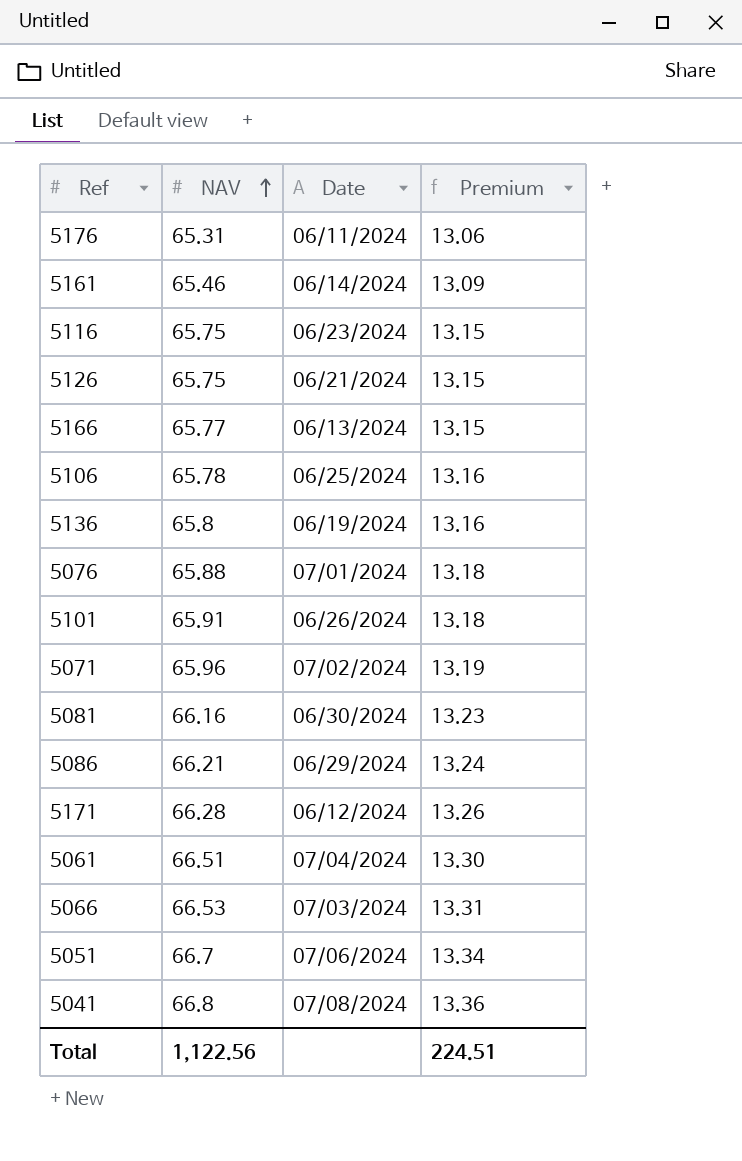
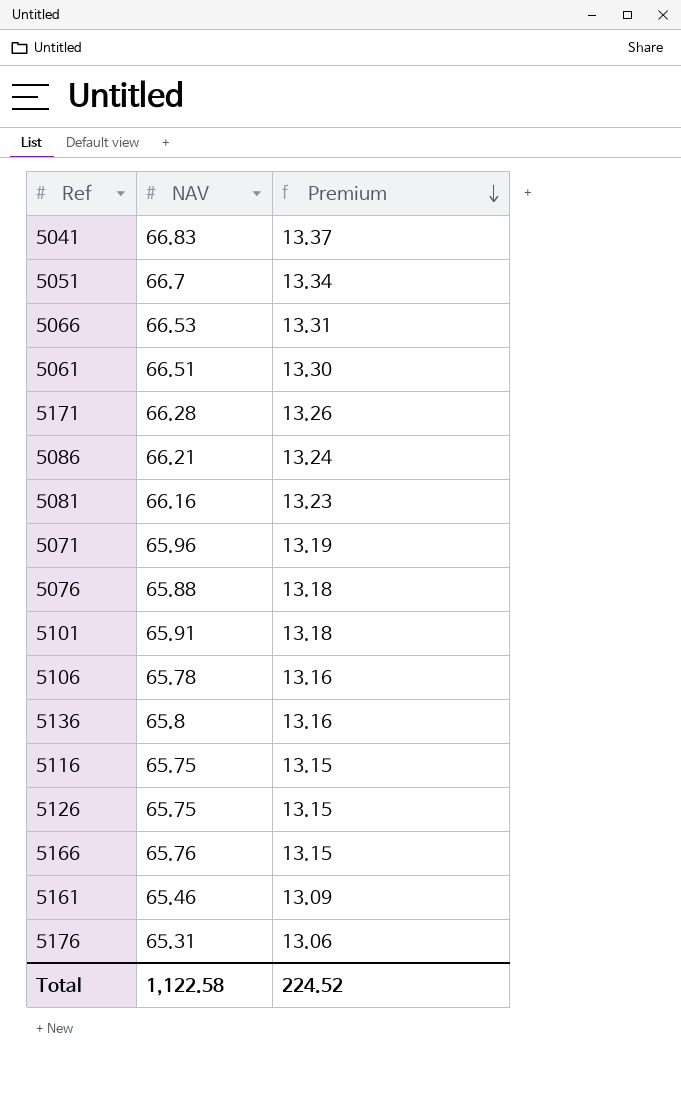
row order: NAV ascending -> Premium descending
column Date | position: 3 -> none
5041 | NAV: 66.8 -> 66.83
5041 | Premium: 13.36 -> 13.37
5166 | NAV: 65.77 -> 65.76
Total | NAV: 1,122.56 -> 1,122.58
Total | Premium: 224.51 -> 224.52

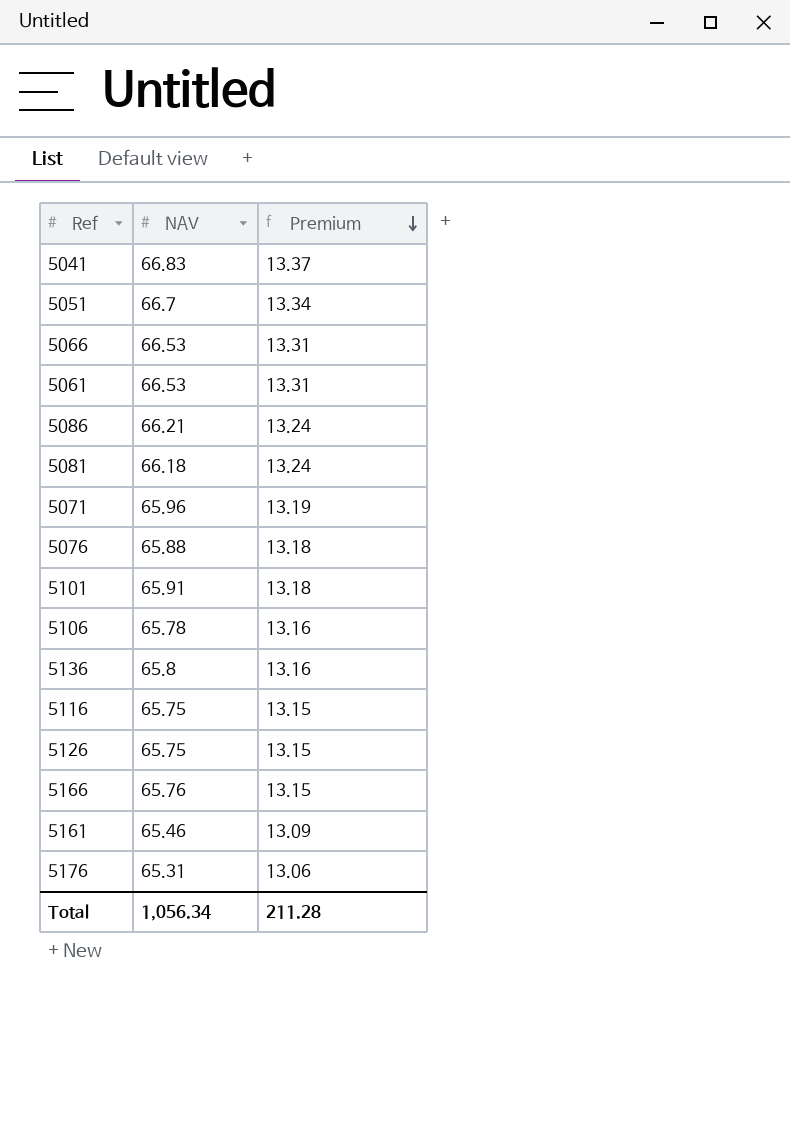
row 5171: 66.28 | 13.26 -> none
5061 | NAV: 66.51 -> 66.53
5061 | Premium: 13.30 -> 13.31
5081 | NAV: 66.16 -> 66.18
5081 | Premium: 13.23 -> 13.24
Total | NAV: 1,122.58 -> 1,056.34
Total | Premium: 224.52 -> 211.28

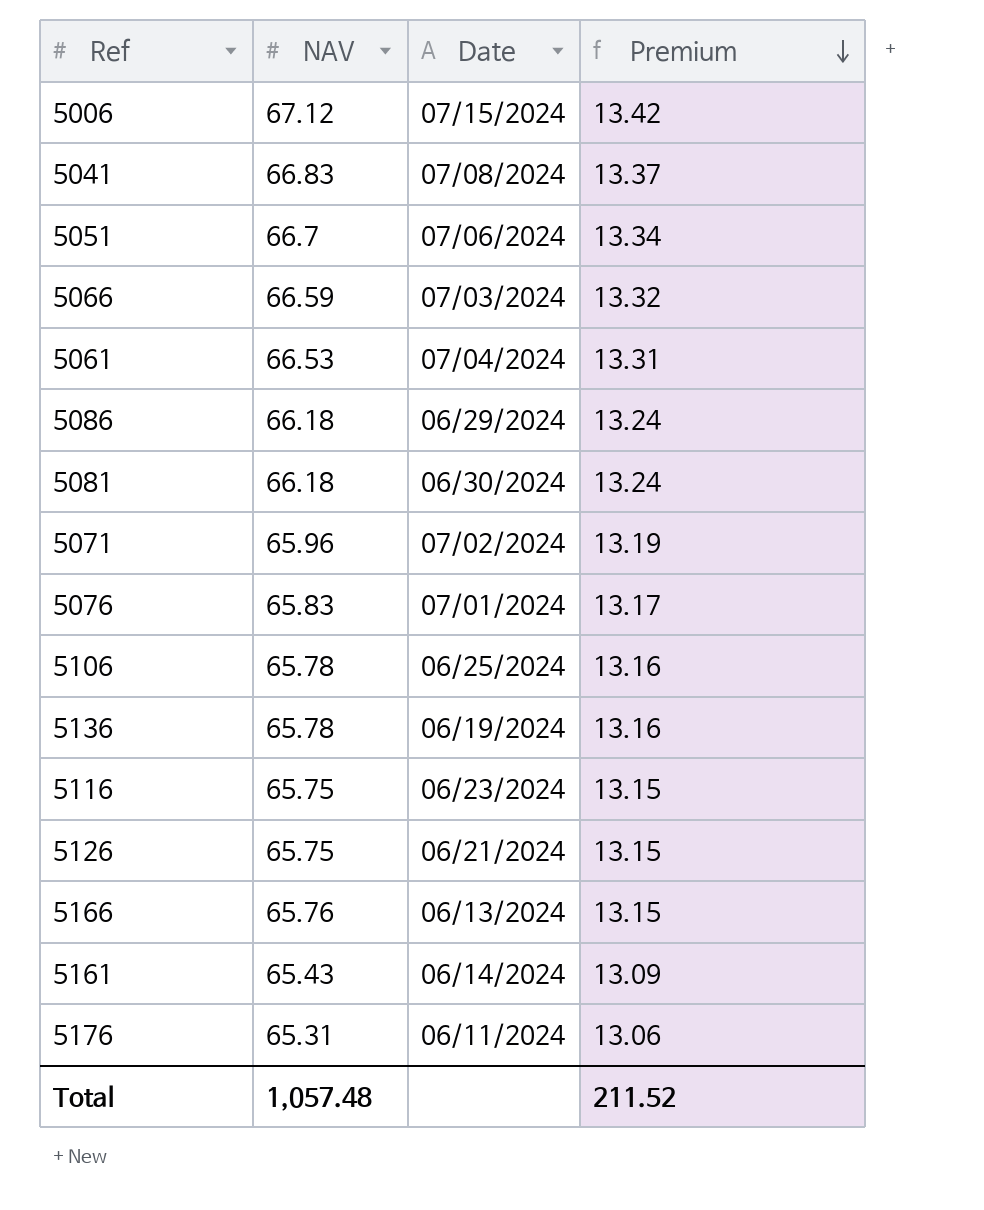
column Date | position: none -> 3
row 5101: 65.91 | 13.18 -> none
row 5006: none -> 67.12 | 07/15/2024 | 13.42
5066 | NAV: 66.53 -> 66.59
5066 | Premium: 13.31 -> 13.32
5086 | NAV: 66.21 -> 66.18
5076 | NAV: 65.88 -> 65.83
5076 | Premium: 13.18 -> 13.17
5136 | NAV: 65.8 -> 65.78
5161 | NAV: 65.46 -> 65.43
Total | NAV: 1,056.34 -> 1,057.48
Total | Premium: 211.28 -> 211.52

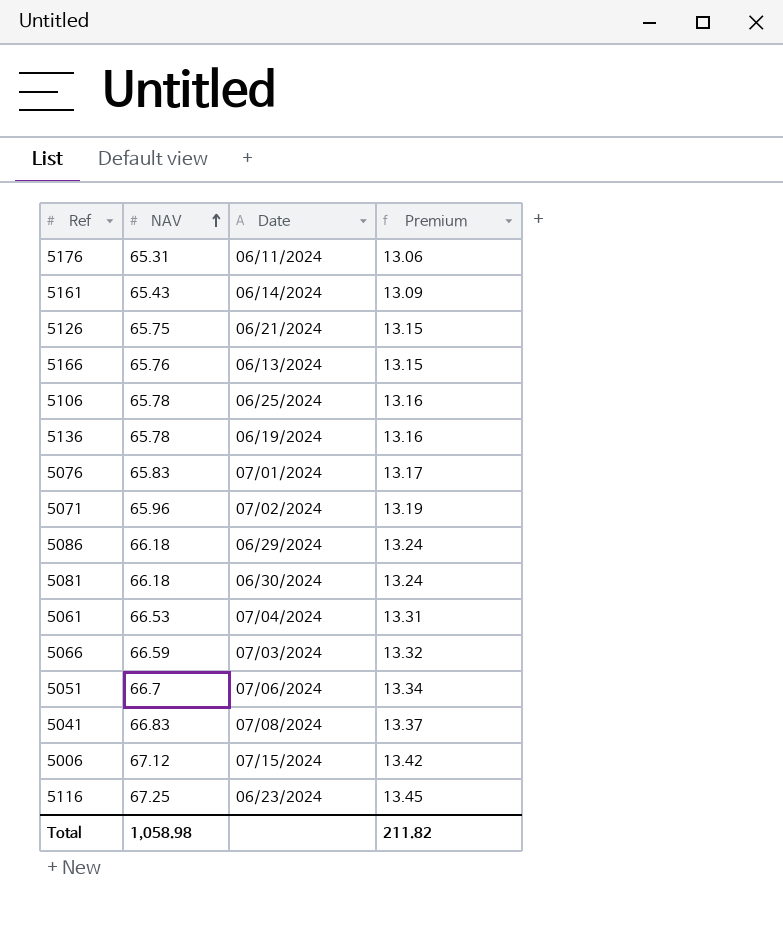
row order: Premium descending -> NAV ascending
5116 | NAV: 65.75 -> 67.25
5116 | Premium: 13.15 -> 13.45
Total | NAV: 1,057.48 -> 1,058.98
Total | Premium: 211.52 -> 211.82

